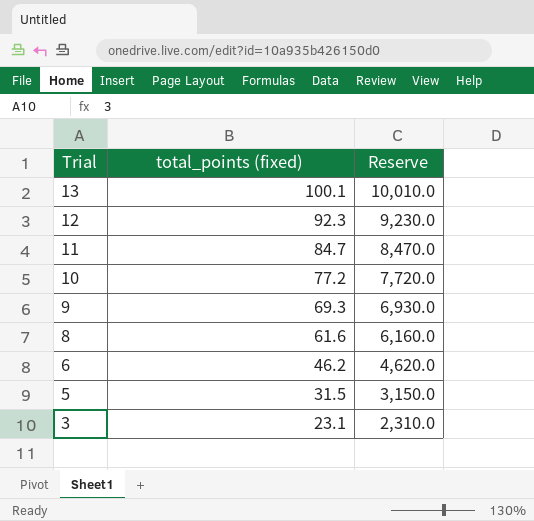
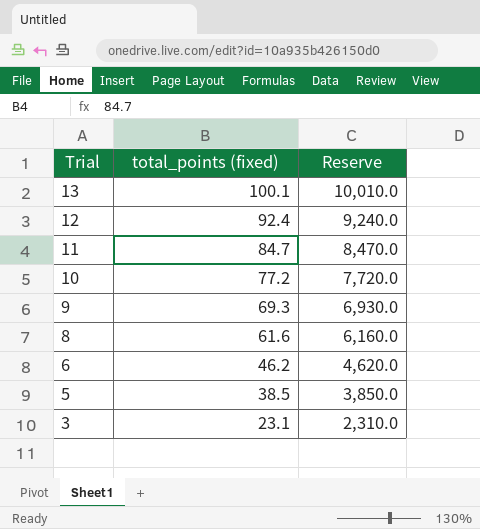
12 | total_points (fixed): 92.3 -> 92.4
12 | Reserve: 9,230.0 -> 9,240.0
5 | total_points (fixed): 31.5 -> 38.5
5 | Reserve: 3,150.0 -> 3,850.0

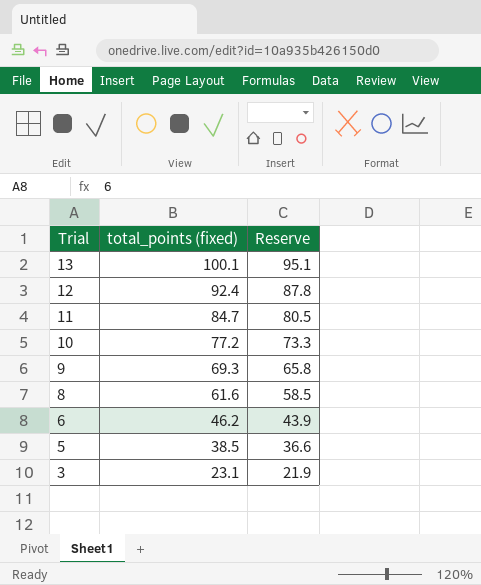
column Reserve | formula: [total_points (fixed)] * 100 -> [total_points (fixed)] * 0.95

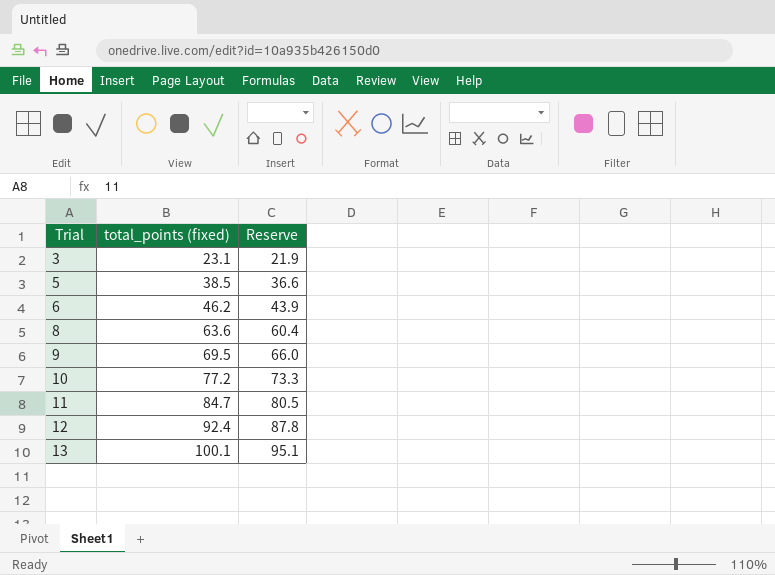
row order: Trial descending -> Trial ascending
8 | total_points (fixed): 61.6 -> 63.6
8 | Reserve: 58.5 -> 60.4
9 | total_points (fixed): 69.3 -> 69.5
9 | Reserve: 65.8 -> 66.0

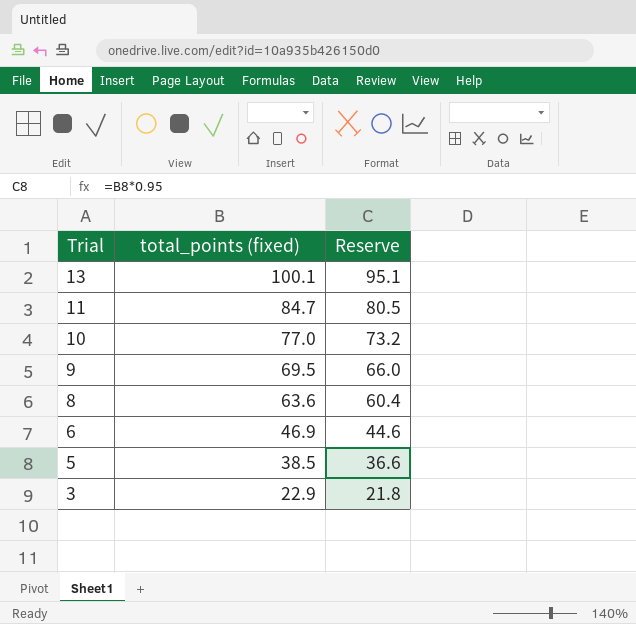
row order: Trial ascending -> Trial descending
row 12: 92.4 | 87.8 -> none
10 | total_points (fixed): 77.2 -> 77.0
10 | Reserve: 73.3 -> 73.2
6 | total_points (fixed): 46.2 -> 46.9
6 | Reserve: 43.9 -> 44.6
3 | total_points (fixed): 23.1 -> 22.9
3 | Reserve: 21.9 -> 21.8

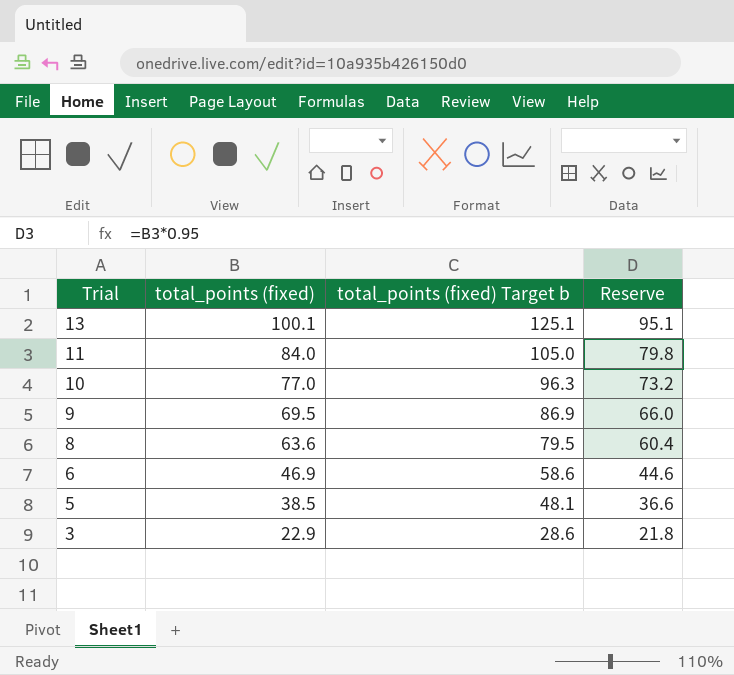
column total_points (fixed) Target b | formula: none -> [total_points (fixed)] * 1.25
11 | total_points (fixed): 84.7 -> 84.0
11 | Reserve: 80.5 -> 79.8

